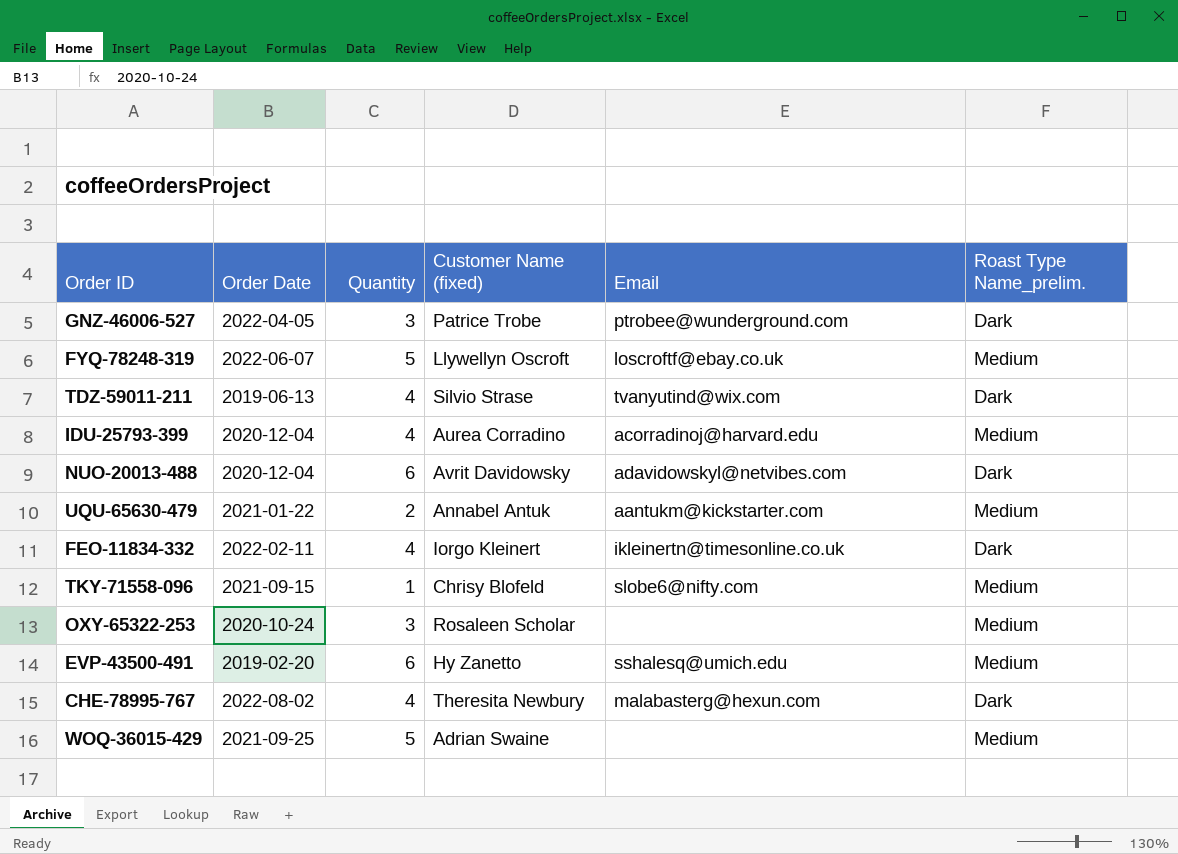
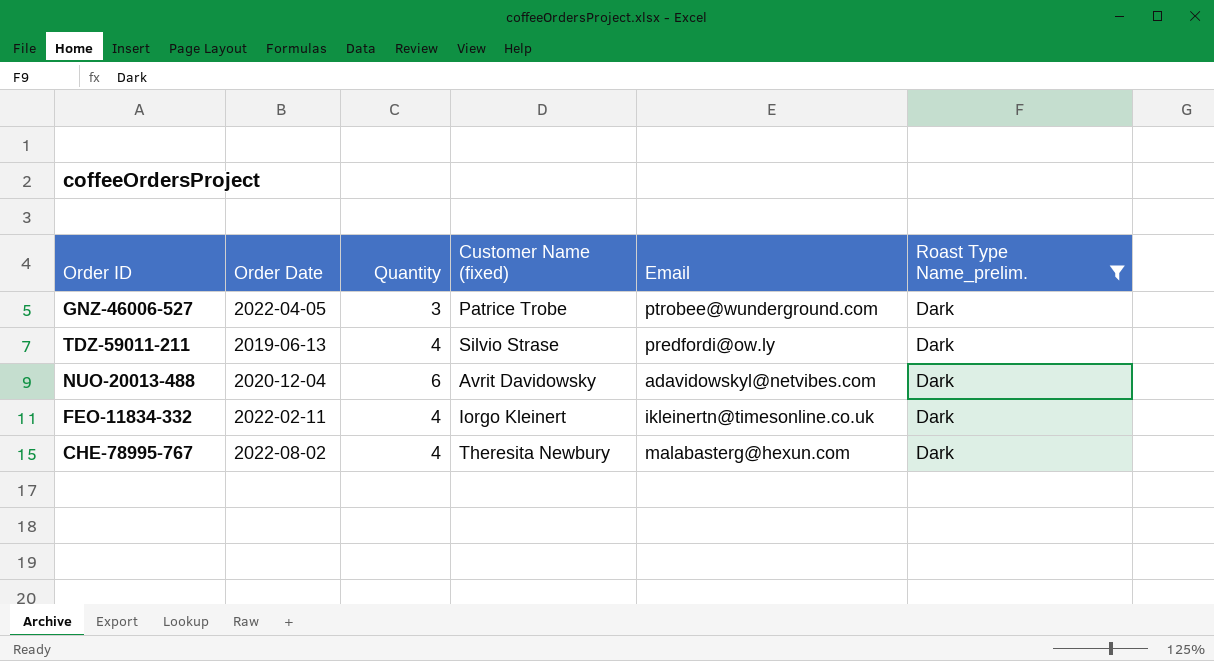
filter: none -> Roast Type Name_prelim. = Dark
TDZ-59011-211 | Email: tvanyutind@wix.com -> predfordi@ow.ly

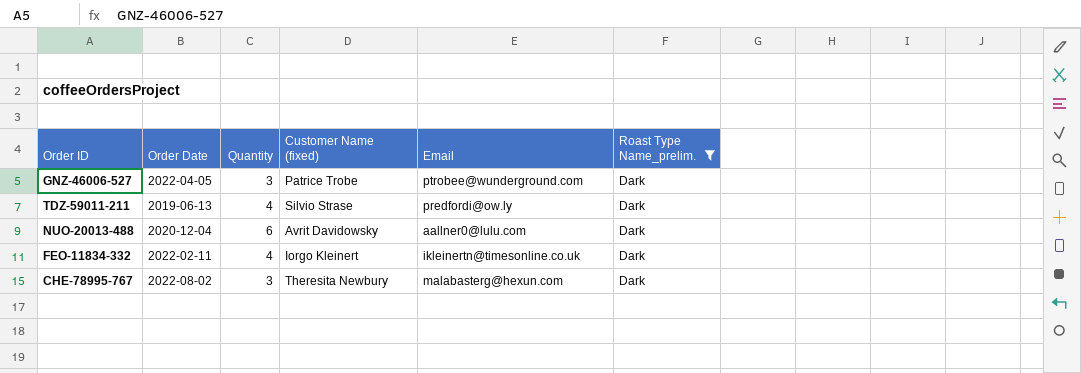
NUO-20013-488 | Email: adavidowskyl@netvibes.com -> aallner0@lulu.com
CHE-78995-767 | Quantity: 4 -> 3

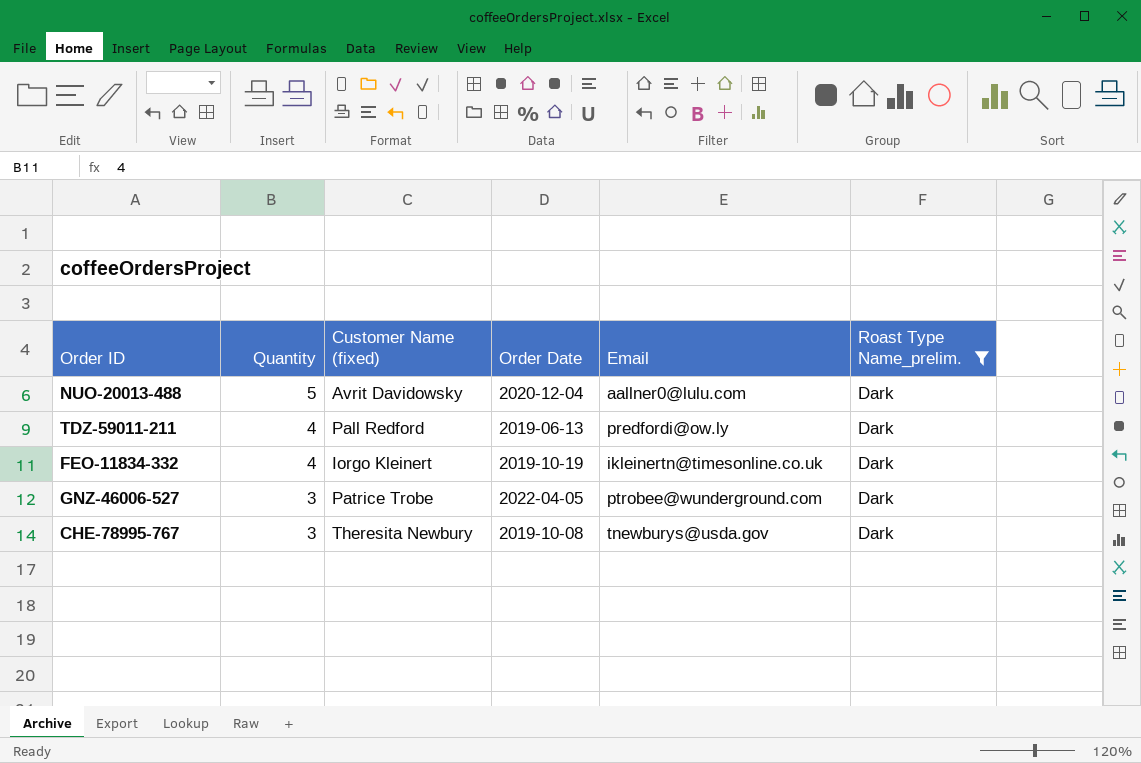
row order: none -> Quantity descending
column Order Date | position: 2 -> 4
NUO-20013-488 | Quantity: 6 -> 5
TDZ-59011-211 | Customer Name (fixed): Silvio Strase -> Pall Redford
FEO-11834-332 | Order Date: 2022-02-11 -> 2019-10-19
CHE-78995-767 | Order Date: 2022-08-02 -> 2019-10-08
CHE-78995-767 | Email: malabasterg@hexun.com -> tnewburys@usda.gov

